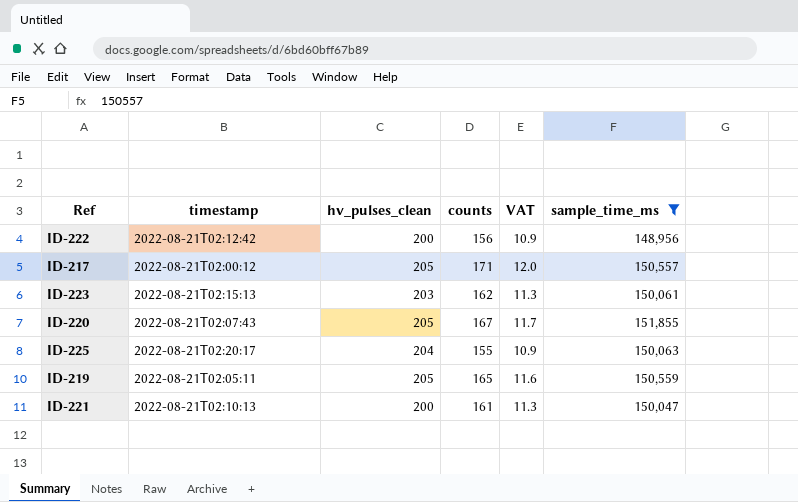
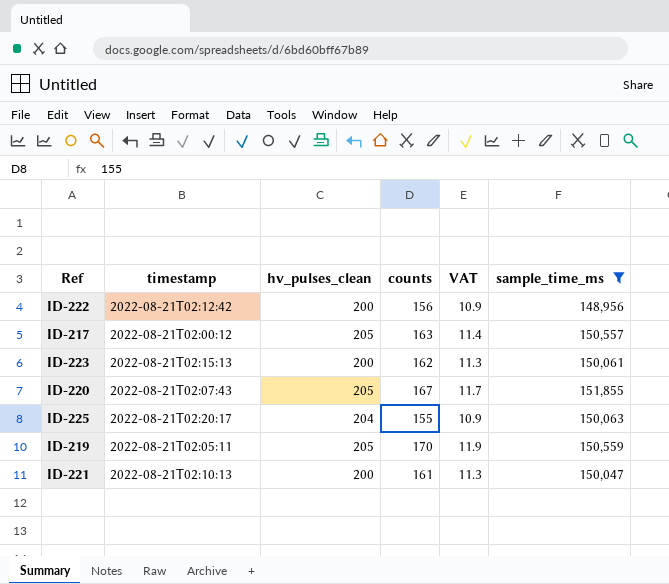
ID-217 | counts: 171 -> 163
ID-217 | VAT: 12.0 -> 11.4
ID-223 | hv_pulses_clean: 203 -> 200
ID-219 | counts: 165 -> 170
ID-219 | VAT: 11.6 -> 11.9

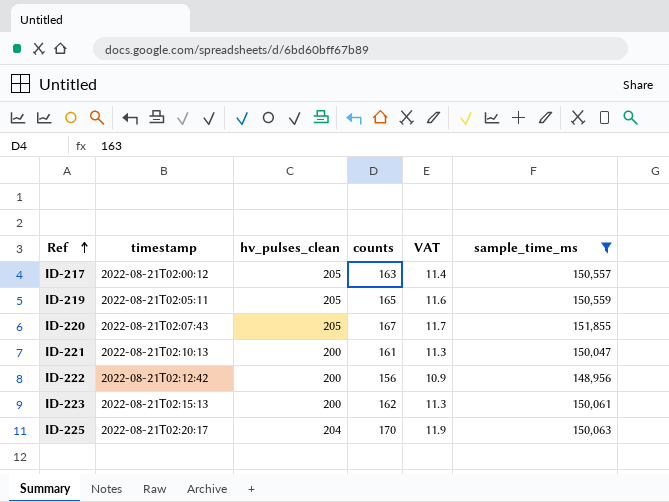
row order: none -> Ref ascending
ID-219 | counts: 170 -> 165
ID-219 | VAT: 11.9 -> 11.6
ID-225 | counts: 155 -> 170
ID-225 | VAT: 10.9 -> 11.9

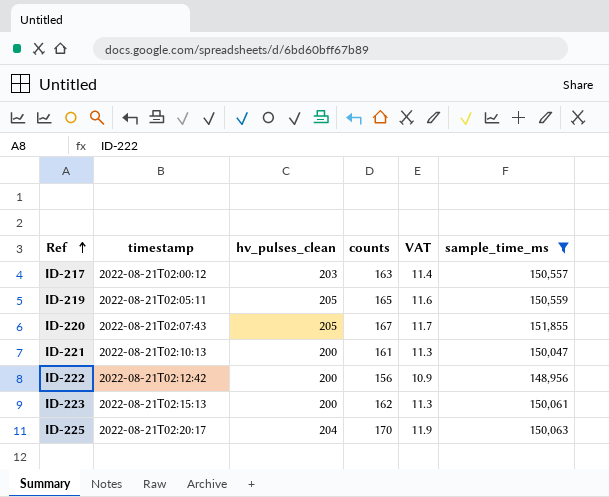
ID-217 | hv_pulses_clean: 205 -> 203

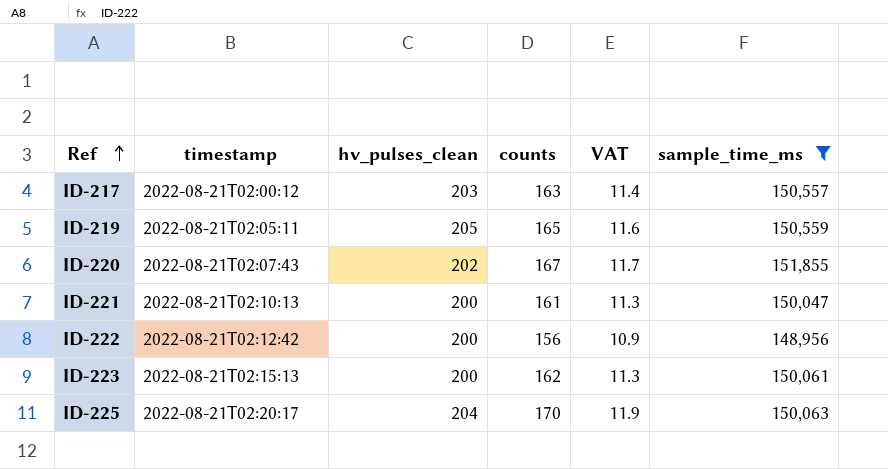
ID-220 | hv_pulses_clean: 205 -> 202

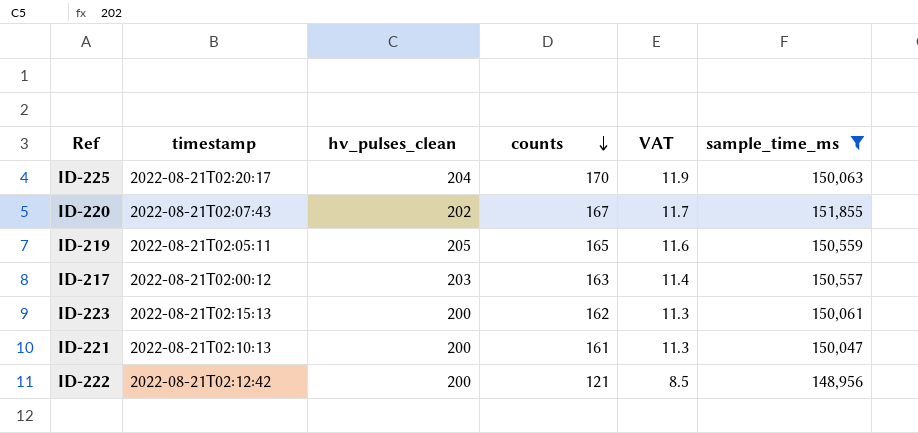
row order: Ref ascending -> counts descending
ID-222 | counts: 156 -> 121
ID-222 | VAT: 10.9 -> 8.5

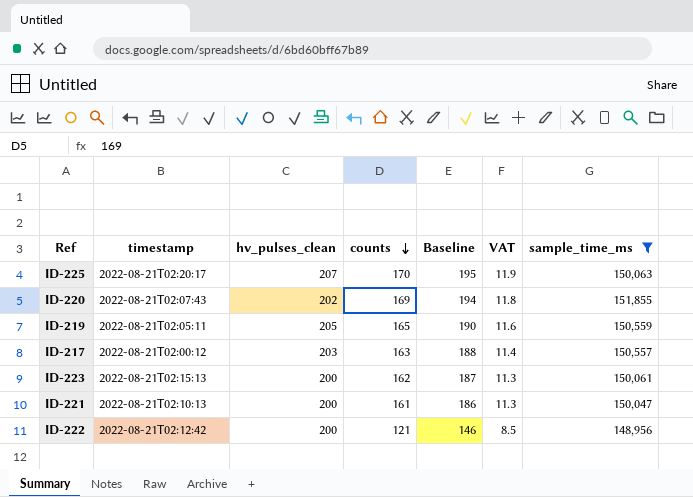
column Baseline | formula: none -> [counts] + 25
ID-225 | hv_pulses_clean: 204 -> 207
ID-220 | counts: 167 -> 169
ID-220 | VAT: 11.7 -> 11.8

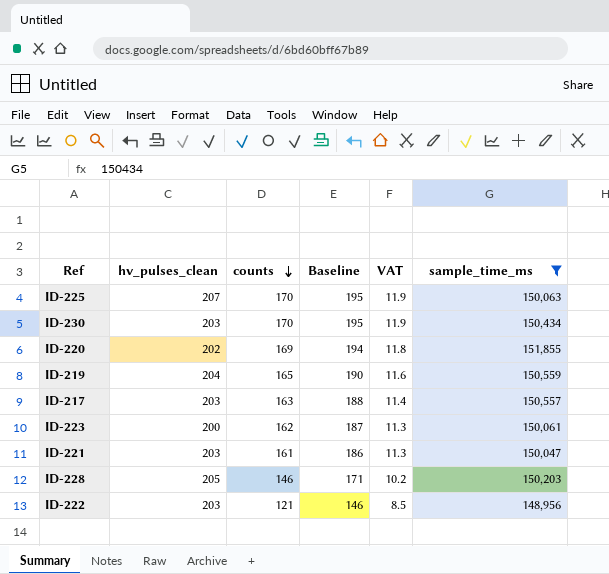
column timestamp | position: 2 -> none
row ID-230: none -> 203 | 170 | 195 | 11.9 | 150,434
ID-219 | hv_pulses_clean: 205 -> 204
ID-221 | hv_pulses_clean: 200 -> 203
row ID-228: none -> 205 | 146 | 171 | 10.2 | 150,203
ID-222 | hv_pulses_clean: 200 -> 203

